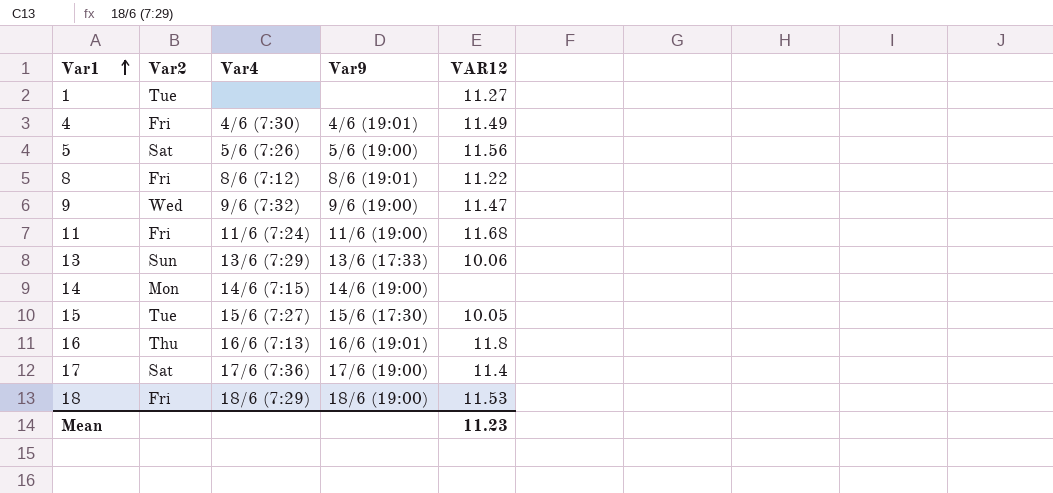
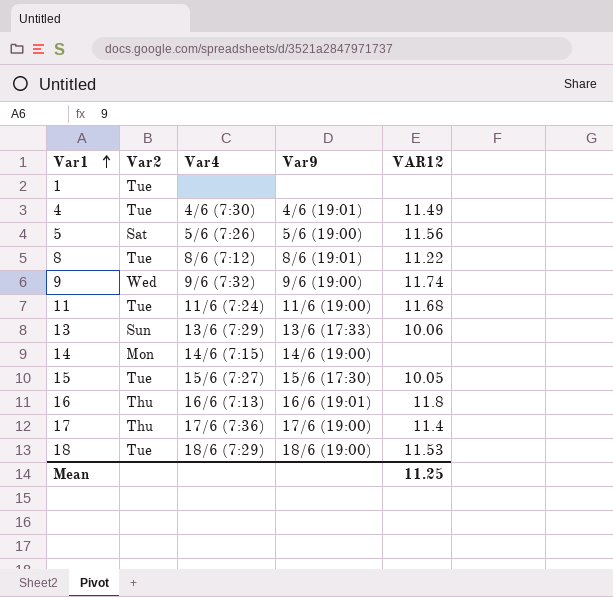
1 | VAR12: 11.27 -> none
4 | Var2: Fri -> Tue
8 | Var2: Fri -> Tue
9 | VAR12: 11.47 -> 11.74
11 | Var2: Fri -> Tue
17 | Var2: Sat -> Thu
18 | Var2: Fri -> Tue
Mean | VAR12: 11.23 -> 11.25

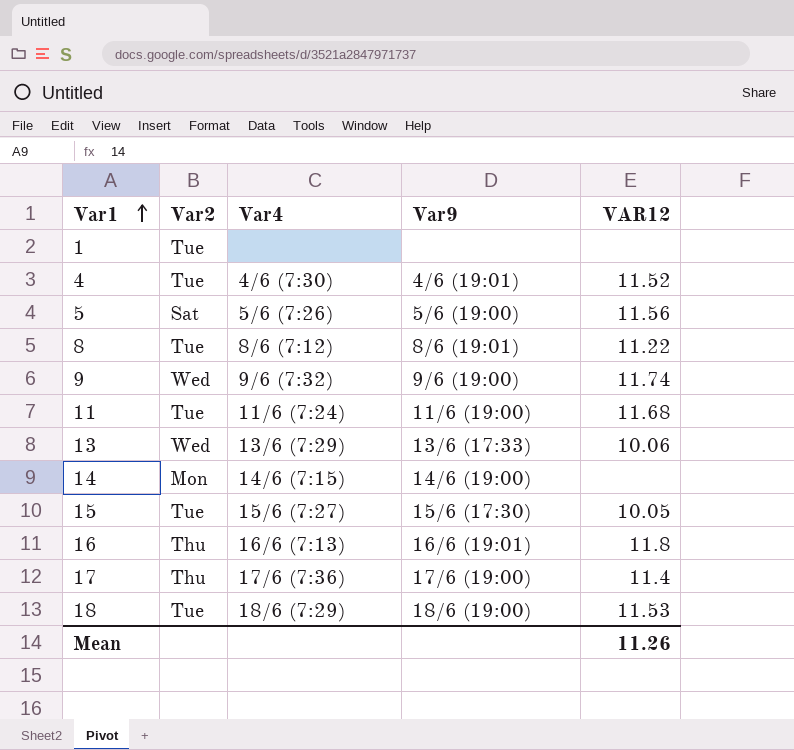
4 | VAR12: 11.49 -> 11.52
13 | Var2: Sun -> Wed
Mean | VAR12: 11.25 -> 11.26

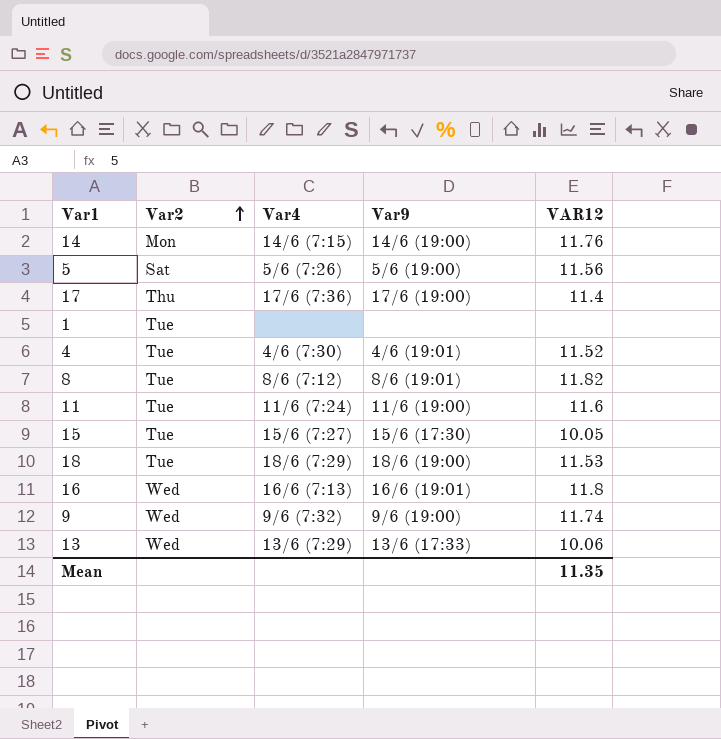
row order: Var1 ascending -> Var2 ascending
14 | VAR12: none -> 11.76
8 | VAR12: 11.22 -> 11.82
11 | VAR12: 11.68 -> 11.6
16 | Var2: Thu -> Wed
Mean | VAR12: 11.26 -> 11.35

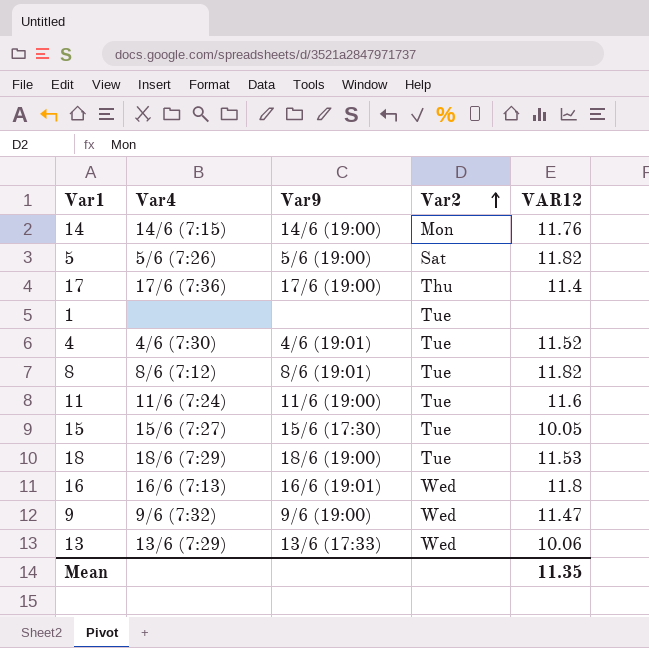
column Var2 | position: 2 -> 4
5 | VAR12: 11.56 -> 11.82
9 | VAR12: 11.74 -> 11.47

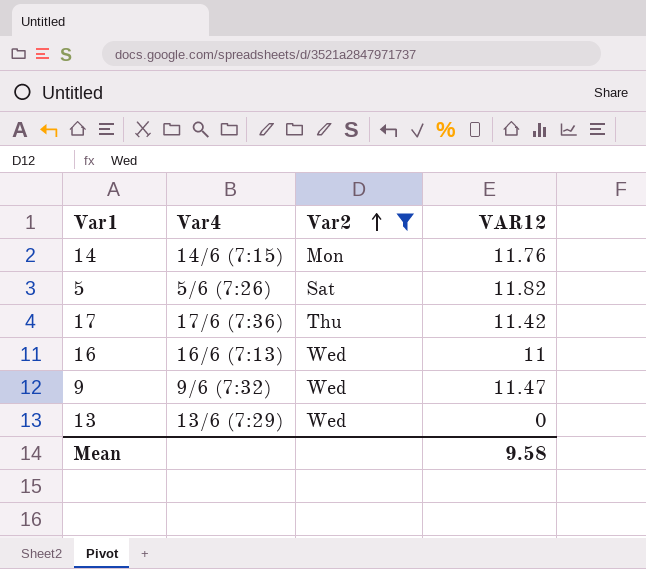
filter: none -> Var2 != Tue
column Var9 | position: 3 -> none
17 | VAR12: 11.4 -> 11.42
16 | VAR12: 11.8 -> 11
13 | VAR12: 10.06 -> 0
Mean | VAR12: 11.35 -> 9.58

